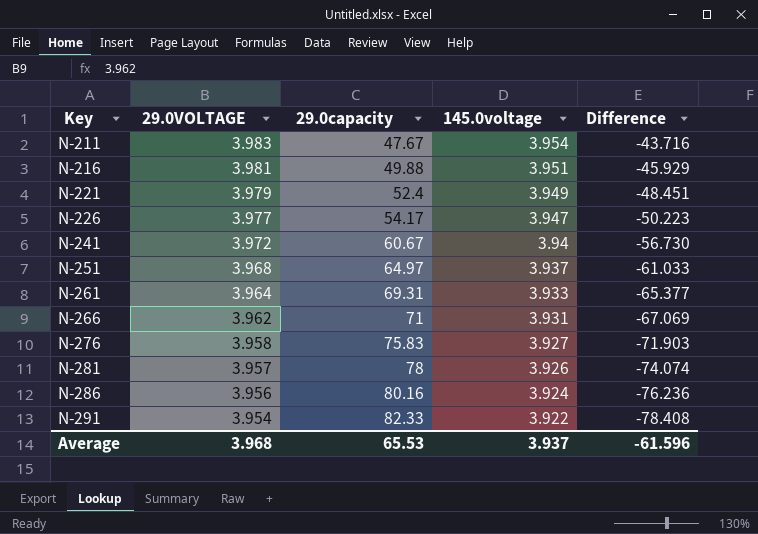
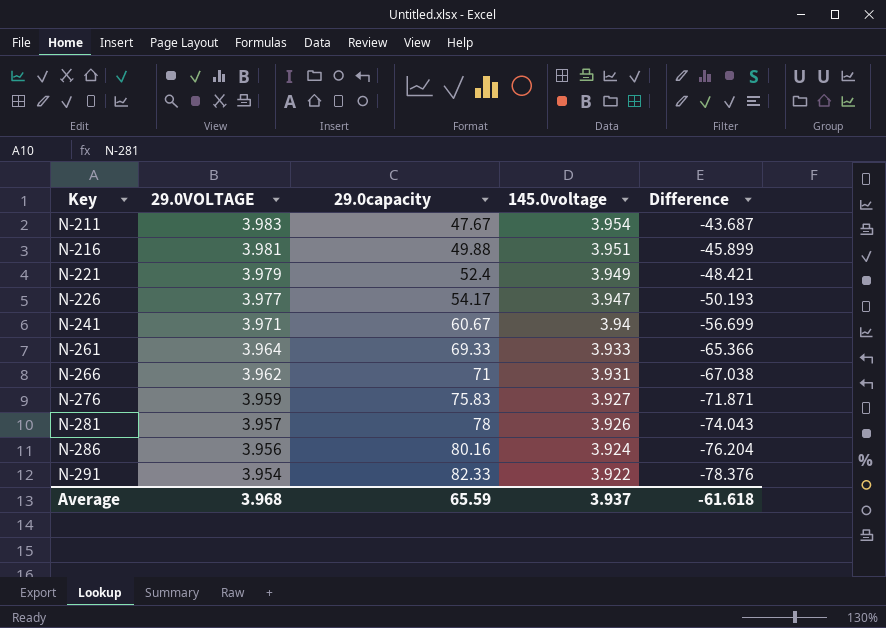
column Difference | formula: [145.0voltage] - [29.0capacity] -> [29.0VOLTAGE] - [29.0capacity]
row N-251: 3.968 | 64.97 | 3.937 | -61.033 -> none
N-241 | 29.0VOLTAGE: 3.972 -> 3.971
N-261 | 29.0capacity: 69.31 -> 69.33
N-276 | 29.0VOLTAGE: 3.958 -> 3.959
Average | 29.0capacity: 65.53 -> 65.59
Average | Difference: -61.596 -> -61.618

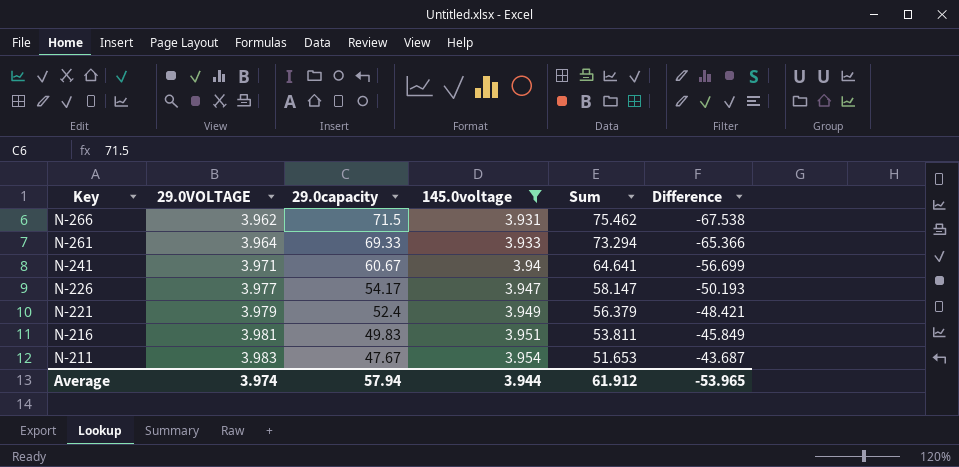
filter: none -> 145.0voltage >= 3.931
row order: Key ascending -> Key descending
column Sum | formula: none -> [29.0VOLTAGE] + [29.0capacity]
N-266 | 29.0capacity: 71 -> 71.5
N-266 | Difference: -67.038 -> -67.538
N-216 | 29.0capacity: 49.88 -> 49.83
N-216 | Difference: -45.899 -> -45.849
Average | 29.0VOLTAGE: 3.968 -> 3.974
Average | 29.0capacity: 65.59 -> 57.94
Average | 145.0voltage: 3.937 -> 3.944
Average | Difference: -61.618 -> -53.965

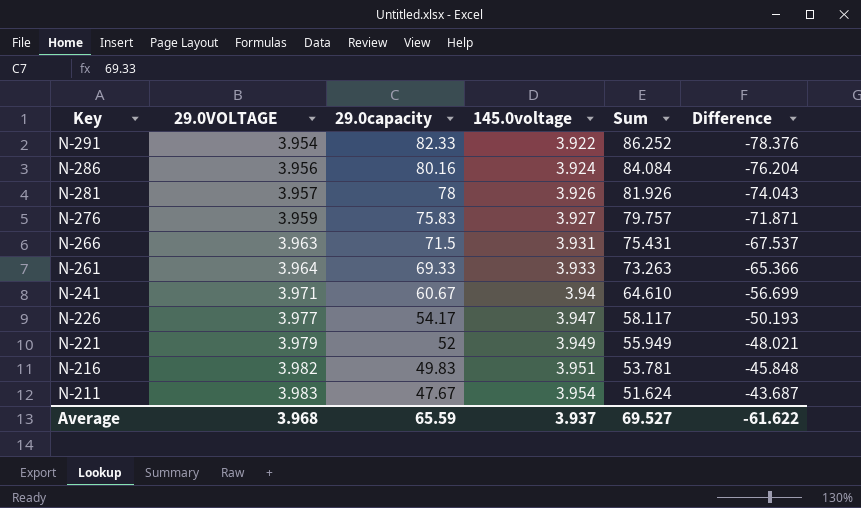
filter: 145.0voltage >= 3.931 -> none
column Sum | formula: [29.0VOLTAGE] + [29.0capacity] -> [29.0capacity] + [145.0voltage]
N-266 | 29.0VOLTAGE: 3.962 -> 3.963
N-266 | Difference: -67.538 -> -67.537
N-221 | 29.0capacity: 52.4 -> 52
N-221 | Difference: -48.421 -> -48.021
N-216 | 29.0VOLTAGE: 3.981 -> 3.982
N-216 | Difference: -45.849 -> -45.848
Average | 29.0VOLTAGE: 3.974 -> 3.968
Average | 29.0capacity: 57.94 -> 65.59
Average | 145.0voltage: 3.944 -> 3.937
Average | Sum: 61.912 -> 69.527
Average | Difference: -53.965 -> -61.622

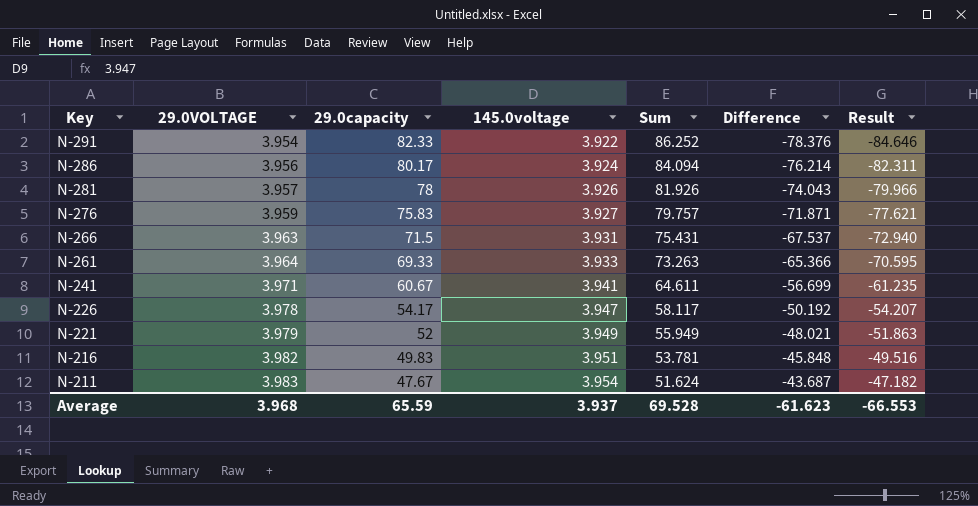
column Result | formula: none -> [Difference] * 1.08
N-286 | 29.0capacity: 80.16 -> 80.17
N-286 | Sum: 84.084 -> 84.094
N-286 | Difference: -76.204 -> -76.214
N-241 | 145.0voltage: 3.94 -> 3.941
N-241 | Sum: 64.610 -> 64.611
N-226 | 29.0VOLTAGE: 3.977 -> 3.978
N-226 | Difference: -50.193 -> -50.192
Average | Sum: 69.527 -> 69.528
Average | Difference: -61.622 -> -61.623

